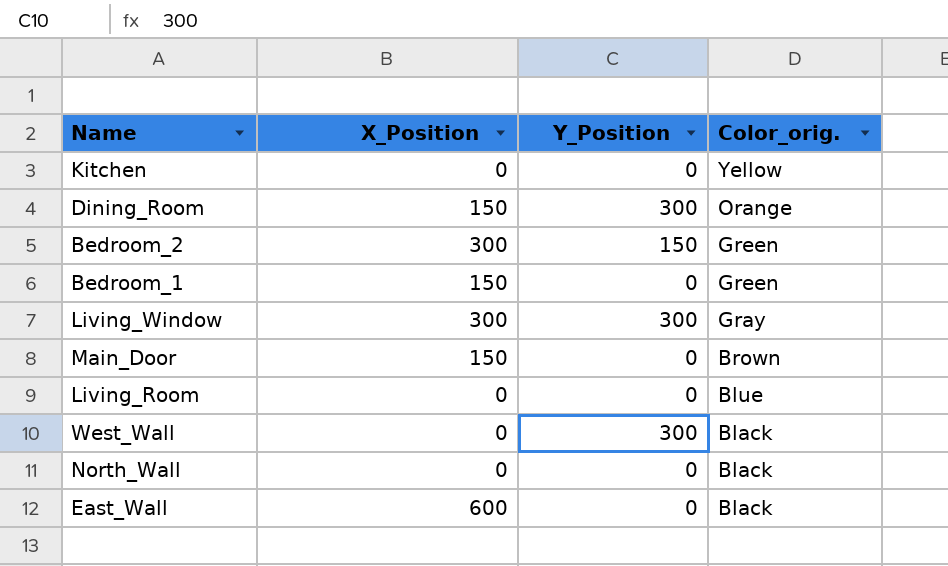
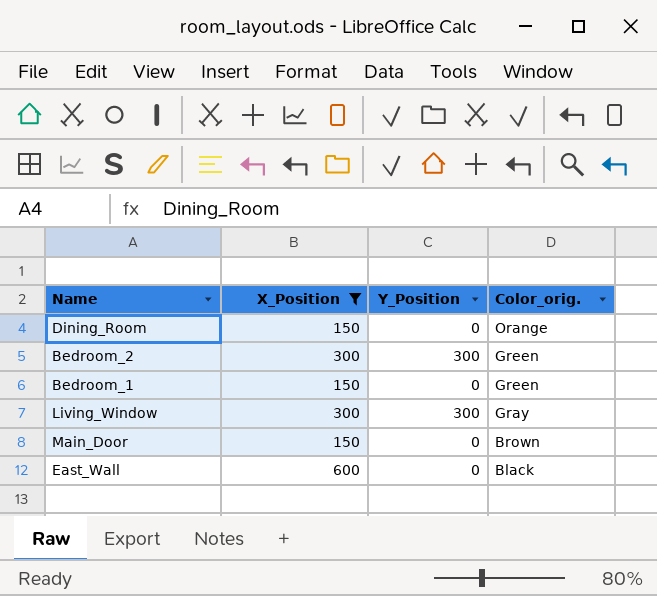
filter: none -> X_Position != 0
Dining_Room | Y_Position: 300 -> 0
Bedroom_2 | Y_Position: 150 -> 300

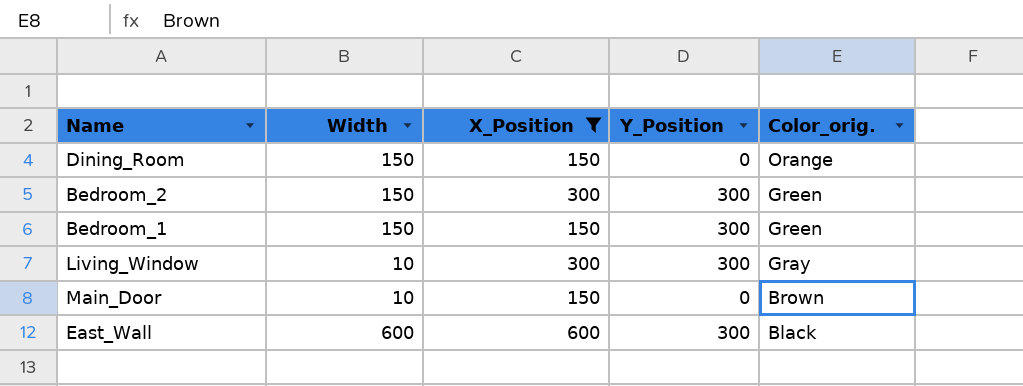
column Width | position: none -> 2
Bedroom_1 | Y_Position: 0 -> 300
East_Wall | Y_Position: 0 -> 300

